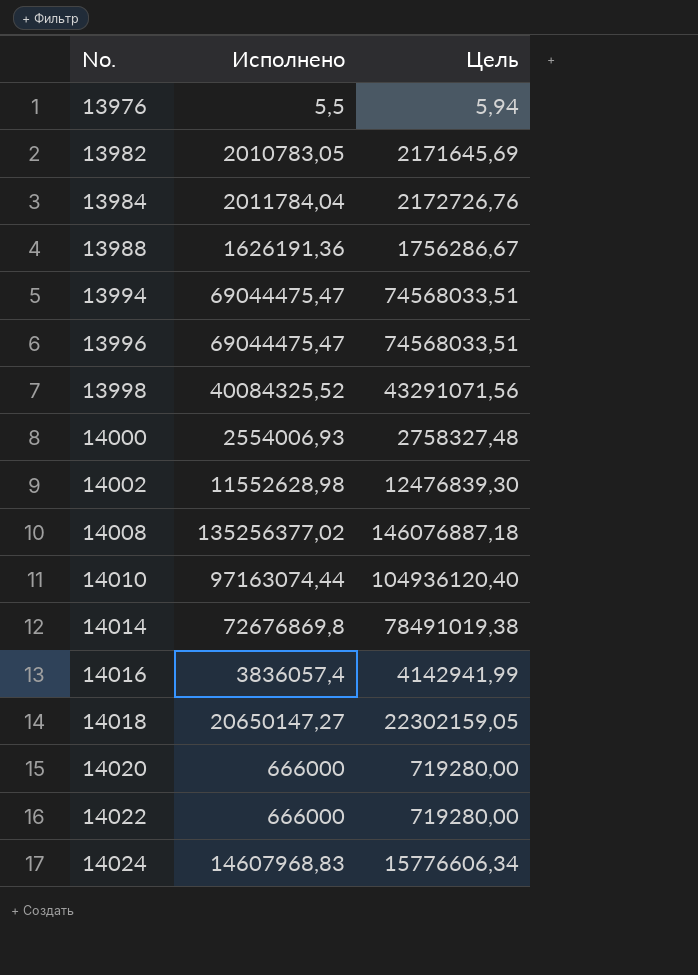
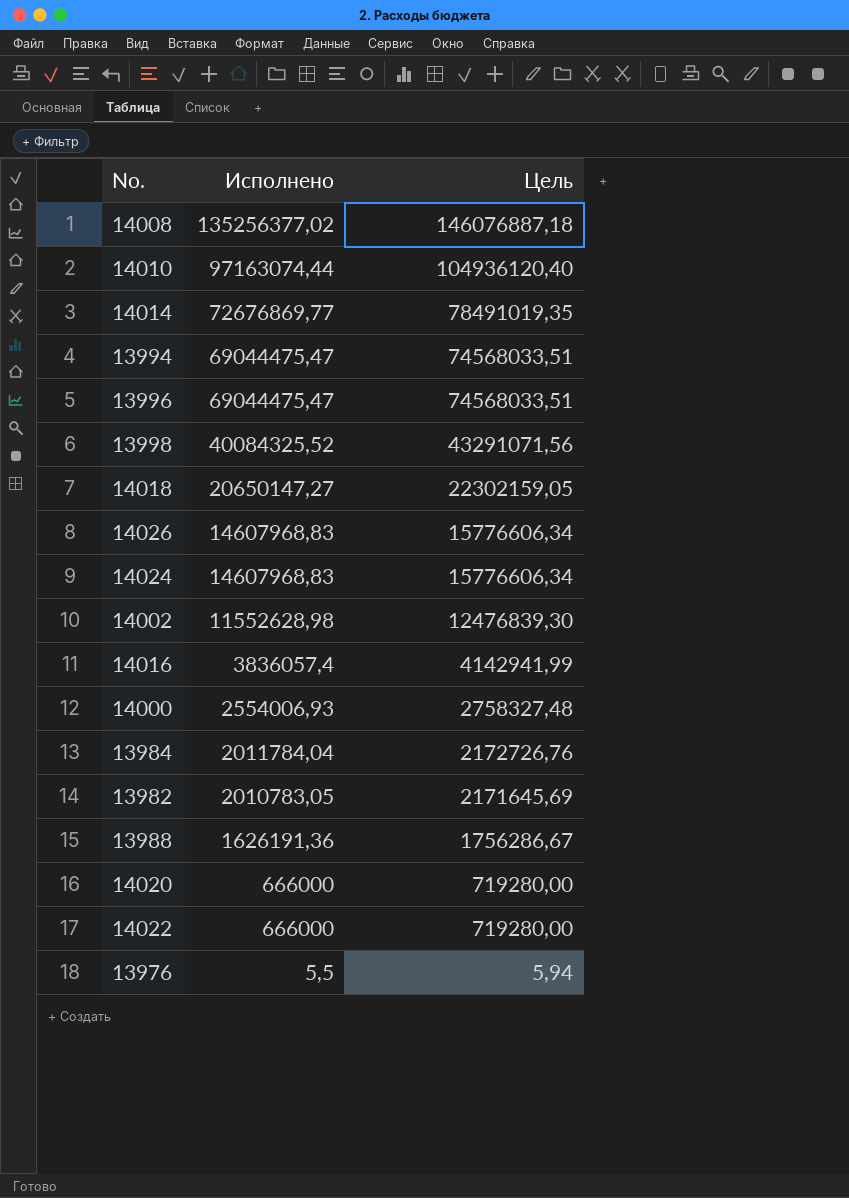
row order: No. ascending -> Исполнено descending
14014 | Исполнено: 72676869,8 -> 72676869,77
14014 | Цель: 78491019,38 -> 78491019,35
row 14026: none -> 14607968,83 | 15776606,34

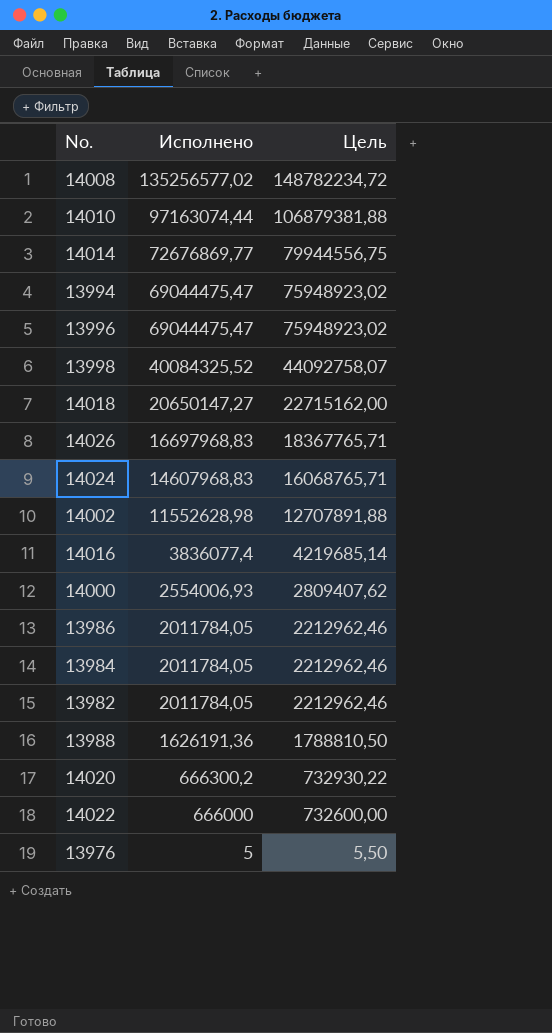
column Цель | formula: [Исполнено] * 1,08 -> [Исполнено] * 1,1
14008 | Исполнено: 135256377,02 -> 135256577,02
14026 | Исполнено: 14607968,83 -> 16697968,83
14016 | Исполнено: 3836057,4 -> 3836077,4
row 13986: none -> 2011784,05 | 2212962,46
13984 | Исполнено: 2011784,04 -> 2011784,05
13982 | Исполнено: 2010783,05 -> 2011784,05
14020 | Исполнено: 666000 -> 666300,2
13976 | Исполнено: 5,5 -> 5

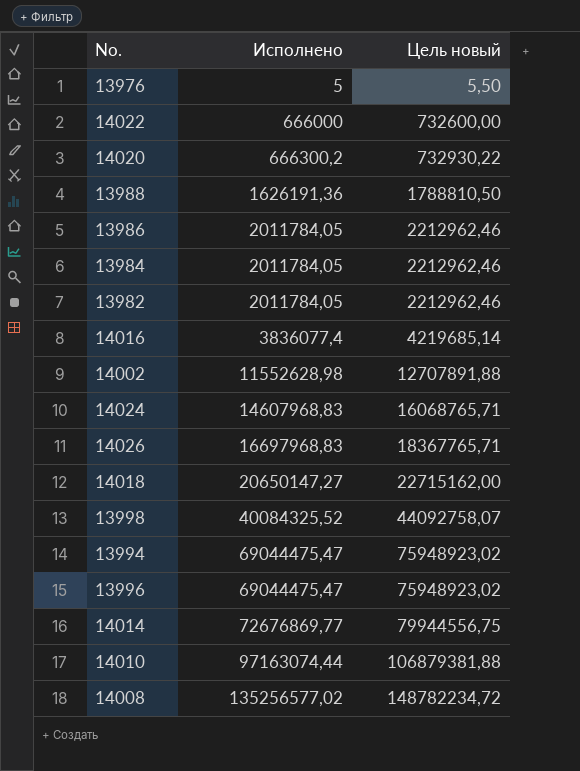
row order: Исполнено descending -> Исполнено ascending
column name: Цель -> Цель новый
row 14000: 2554006,93 | 2809407,62 -> none

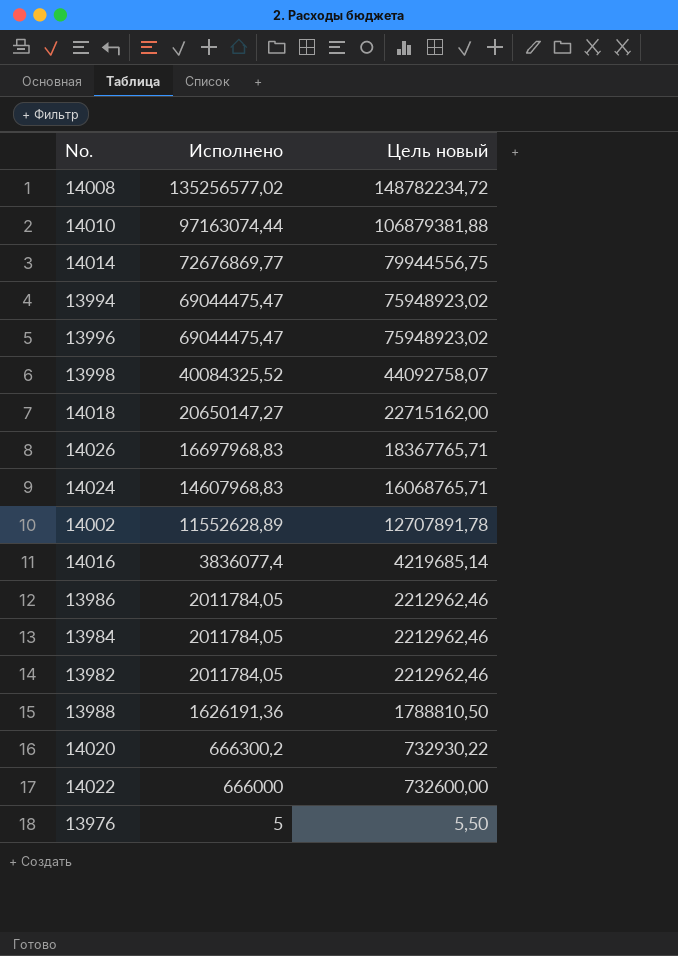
row order: Исполнено ascending -> Исполнено descending
14002 | Исполнено: 11552628,98 -> 11552628,89
14002 | Цель новый: 12707891,88 -> 12707891,78

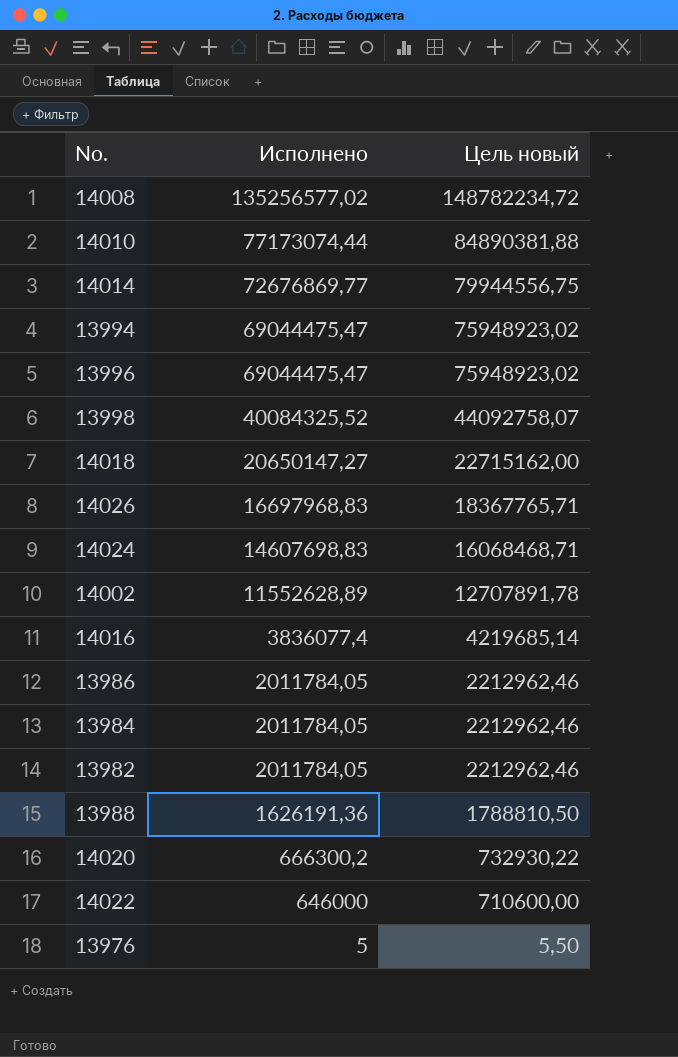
14010 | Исполнено: 97163074,44 -> 77173074,44
14010 | Цель новый: 106879381,88 -> 84890381,88
14024 | Исполнено: 14607968,83 -> 14607698,83
14024 | Цель новый: 16068765,71 -> 16068468,71
14022 | Исполнено: 666000 -> 646000
14022 | Цель новый: 732600,00 -> 710600,00

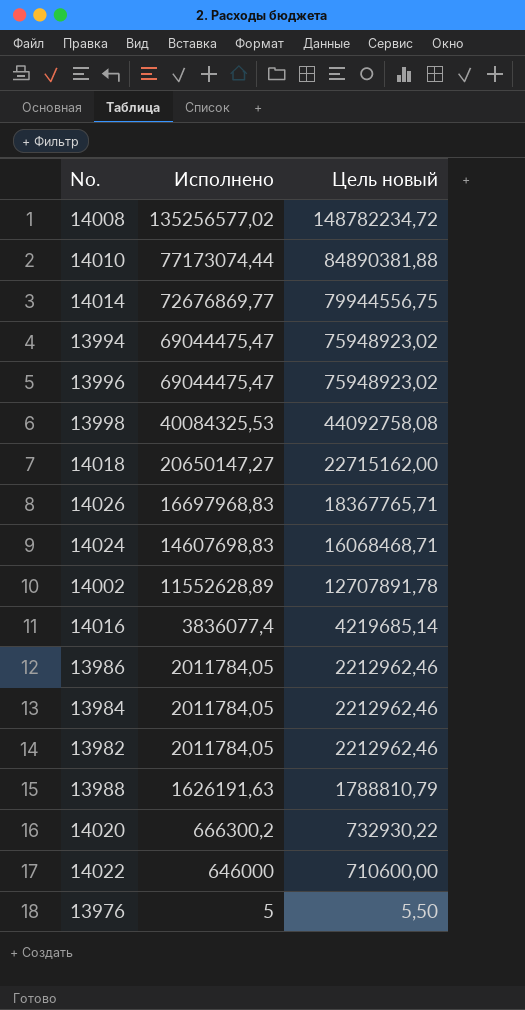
13998 | Исполнено: 40084325,52 -> 40084325,53
13998 | Цель новый: 44092758,07 -> 44092758,08
13988 | Исполнено: 1626191,36 -> 1626191,63
13988 | Цель новый: 1788810,50 -> 1788810,79

